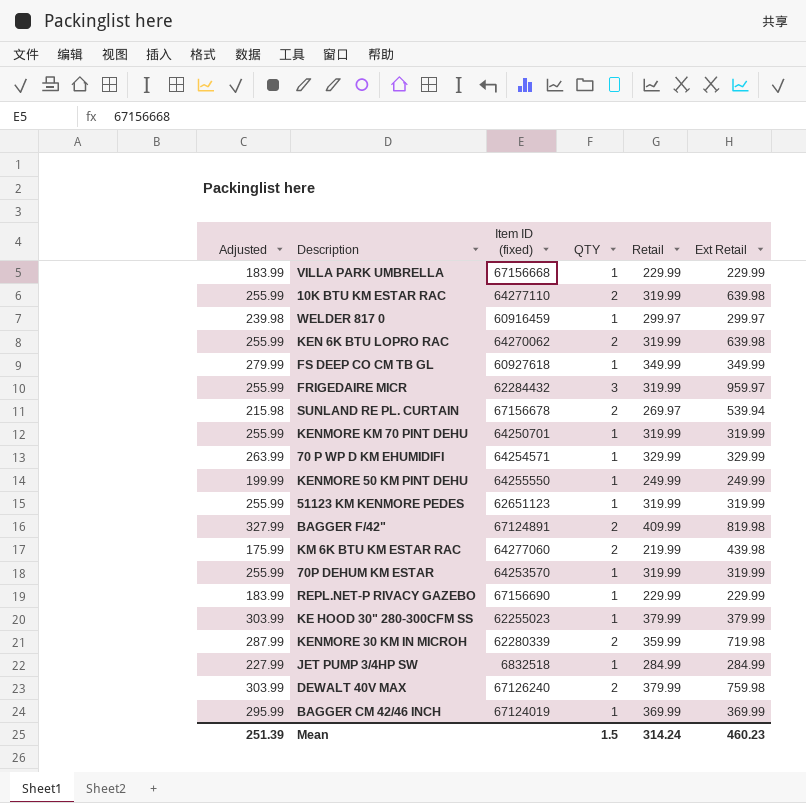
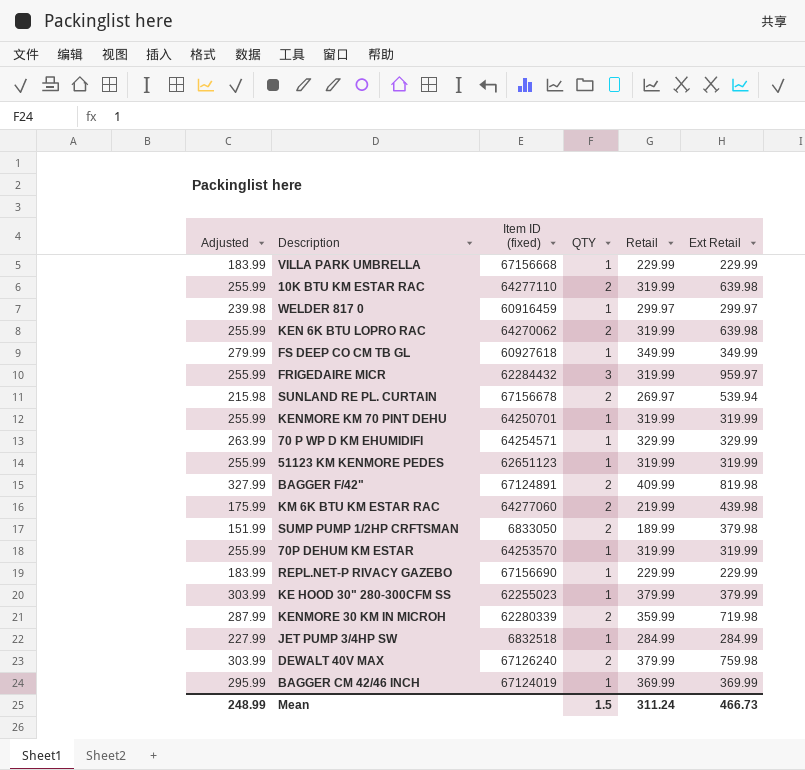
row KENMORE 50 KM PINT DEHU: 199.99 | 64255550 | 1 | 249.99 | 249.99 -> none
row SUMP PUMP 1/2HP CRFTSMAN: none -> 151.99 | 6833050 | 2 | 189.99 | 379.98
Mean | Adjusted: 251.39 -> 248.99
Mean | Retail: 314.24 -> 311.24
Mean | Ext Retail: 460.23 -> 466.73

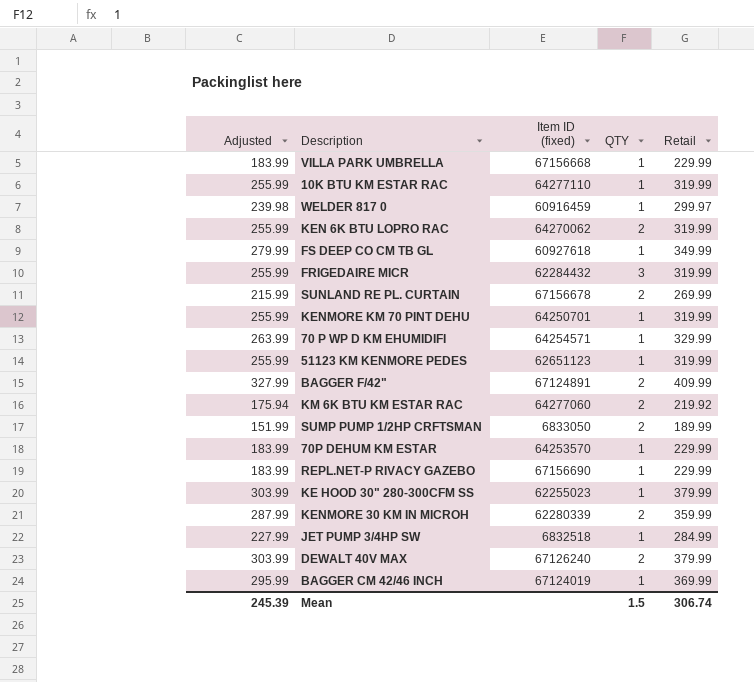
column Ext Retail | formula: [QTY] * [Retail] -> none
10K BTU KM ESTAR RAC | QTY: 2 -> 1
SUNLAND RE PL. CURTAIN | Adjusted: 215.98 -> 215.99
SUNLAND RE PL. CURTAIN | Retail: 269.97 -> 269.99
KM 6K BTU KM ESTAR RAC | Adjusted: 175.99 -> 175.94
KM 6K BTU KM ESTAR RAC | Retail: 219.99 -> 219.92
70P DEHUM KM ESTAR | Adjusted: 255.99 -> 183.99
70P DEHUM KM ESTAR | Retail: 319.99 -> 229.99
Mean | Adjusted: 248.99 -> 245.39
Mean | Retail: 311.24 -> 306.74

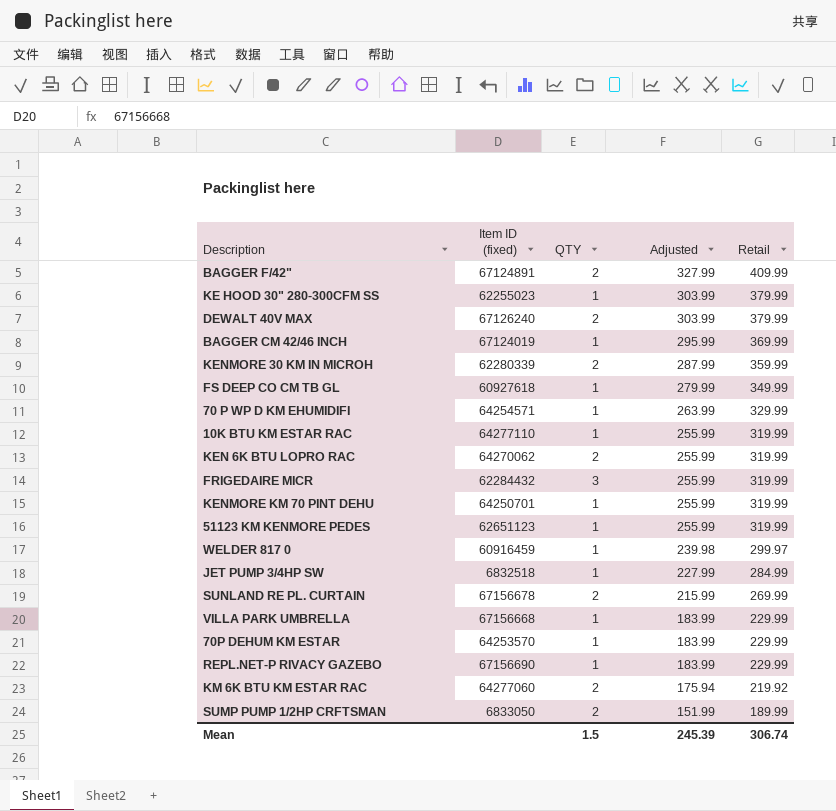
row order: none -> Adjusted descending
column Adjusted | position: 1 -> 4

